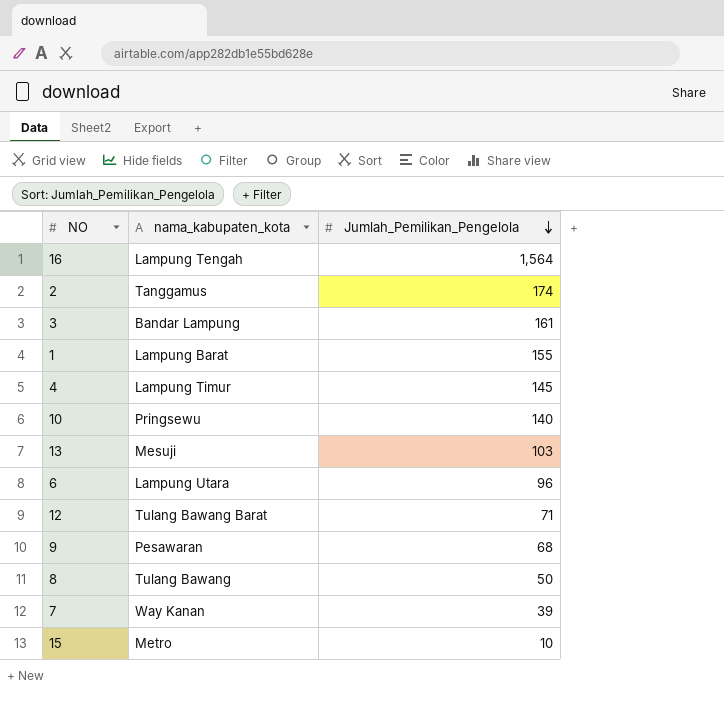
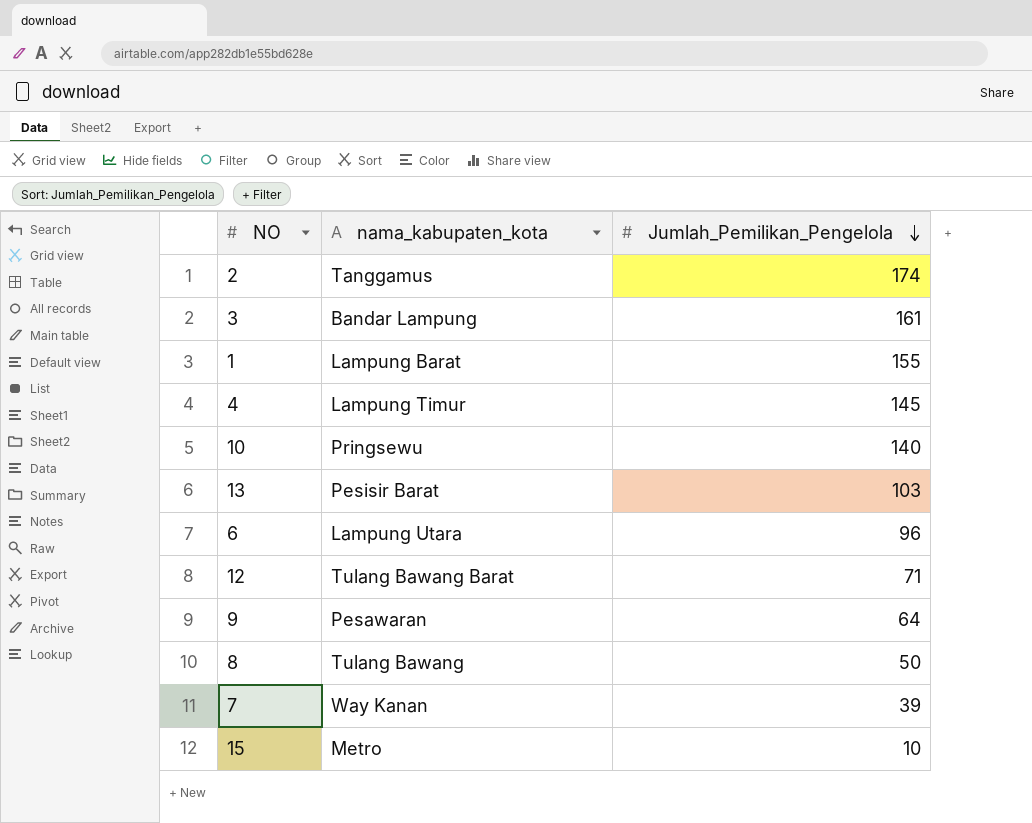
row 16: Lampung Tengah | 1,564 -> none
13 | nama_kabupaten_kota: Mesuji -> Pesisir Barat
9 | Jumlah_Pemilikan_Pengelola: 68 -> 64

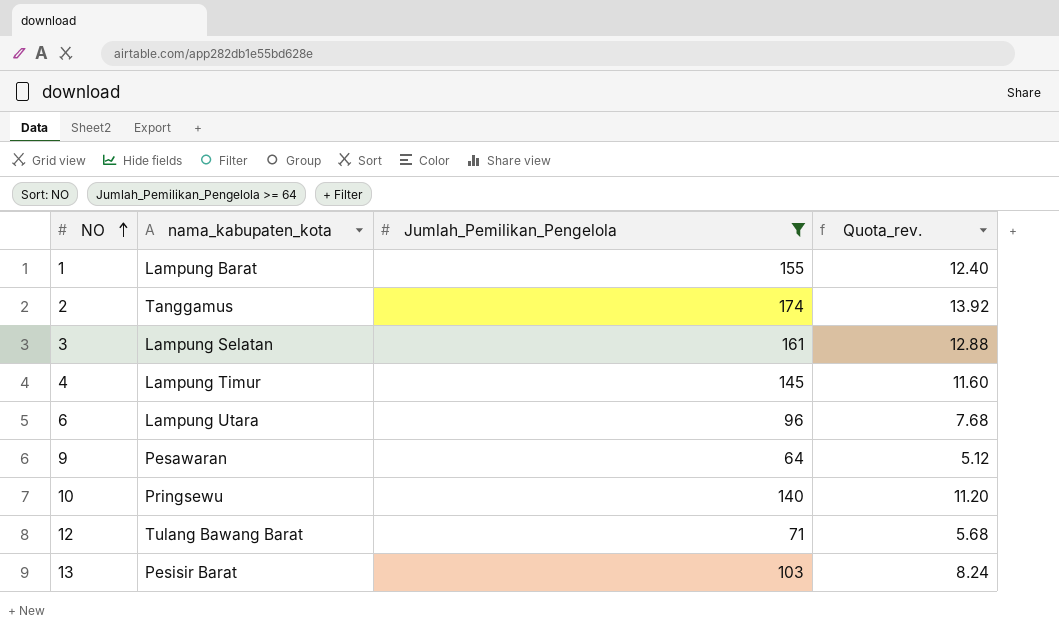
filter: none -> Jumlah_Pemilikan_Pengelola >= 64
row order: Jumlah_Pemilikan_Pengelola descending -> NO ascending
column Quota_rev. | formula: none -> [Jumlah_Pemilikan_Pengelola] * 0.08
3 | nama_kabupaten_kota: Bandar Lampung -> Lampung Selatan

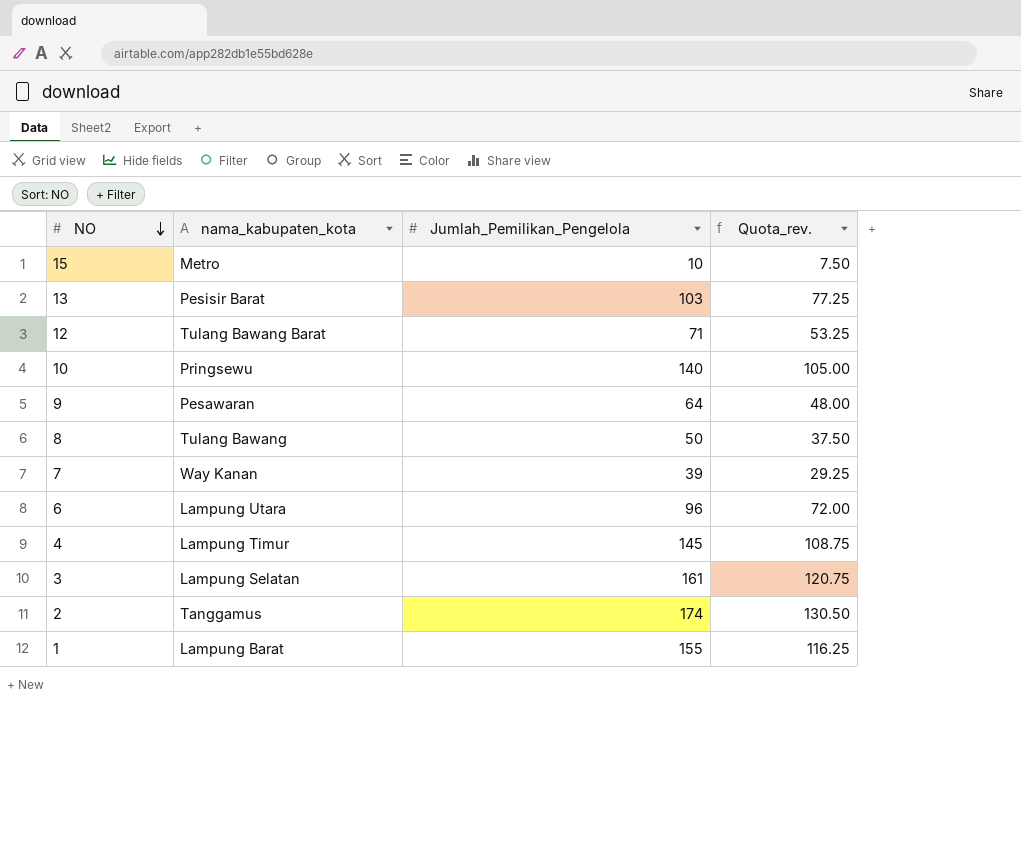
filter: Jumlah_Pemilikan_Pengelola >= 64 -> none
row order: NO ascending -> NO descending
column Quota_rev. | formula: [Jumlah_Pemilikan_Pengelola] * 0.08 -> [Jumlah_Pemilikan_Pengelola] * 0.75

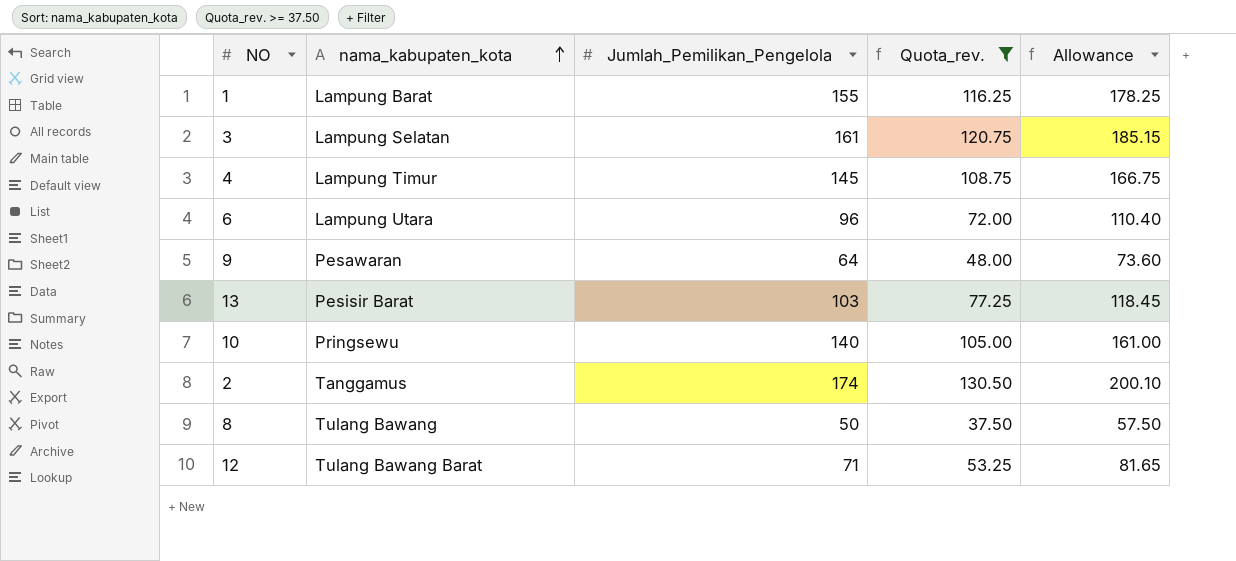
filter: none -> Quota_rev. >= 37.50
row order: NO descending -> nama_kabupaten_kota ascending
column Allowance | formula: none -> [Jumlah_Pemilikan_Pengelola] * 1.15

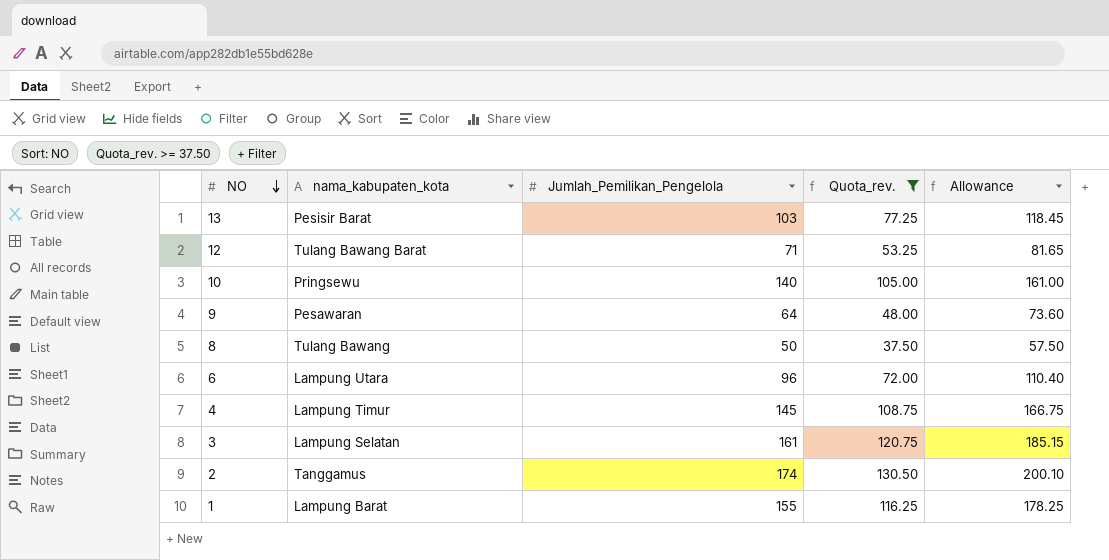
row order: nama_kabupaten_kota ascending -> NO descending

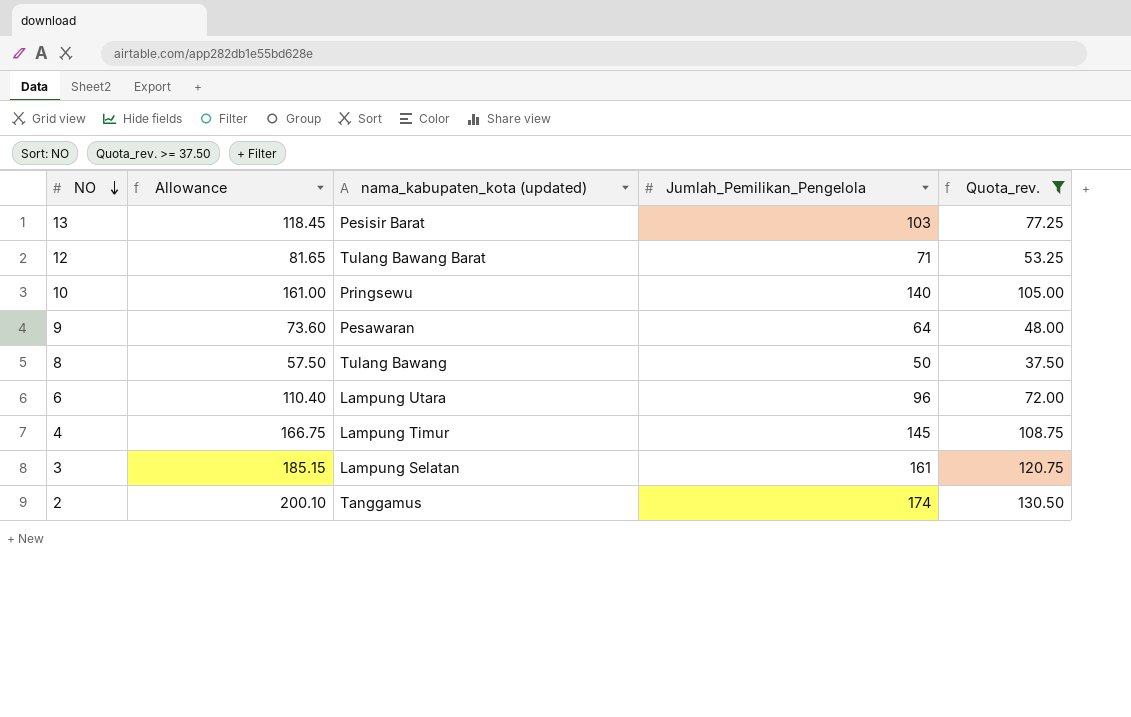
column Allowance | position: 5 -> 2
column name: nama_kabupaten_kota -> nama_kabupaten_kota (updated)
row 1: Lampung Barat | 155 | 116.25 | 178.25 -> none

